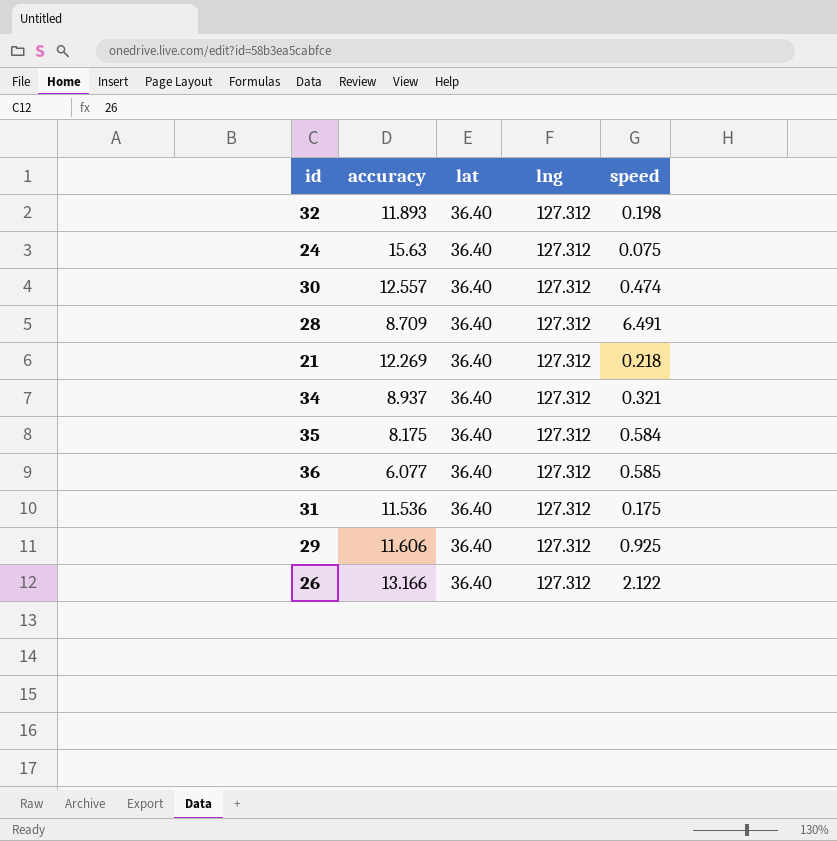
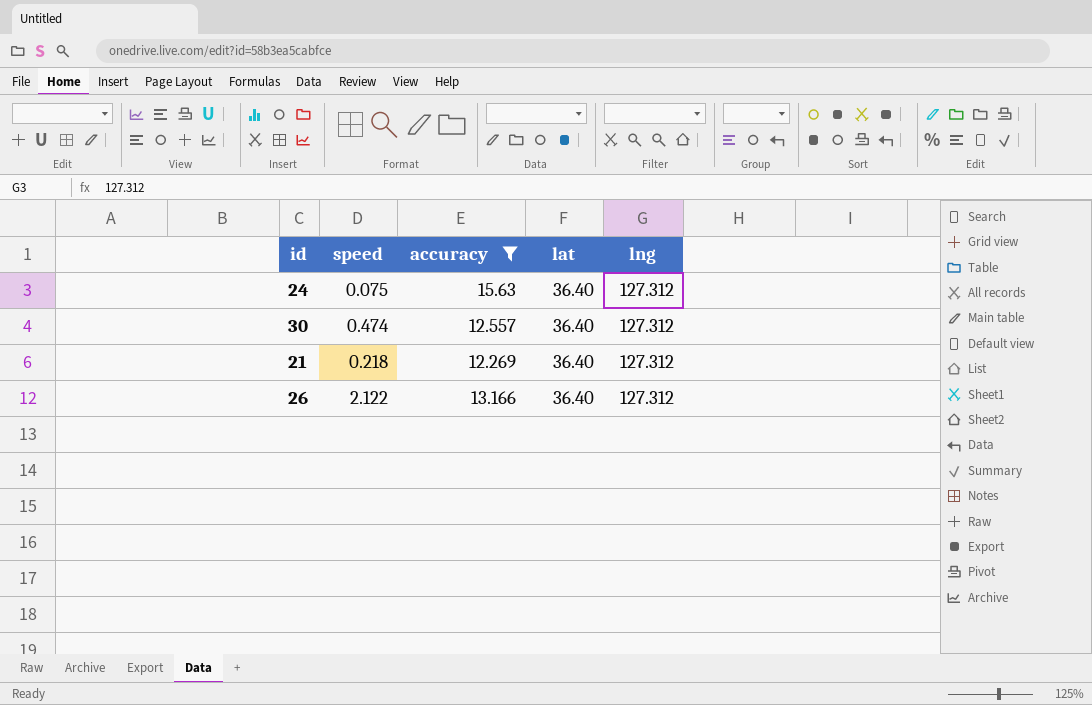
filter: none -> accuracy >= 12.269
column speed | position: 5 -> 2

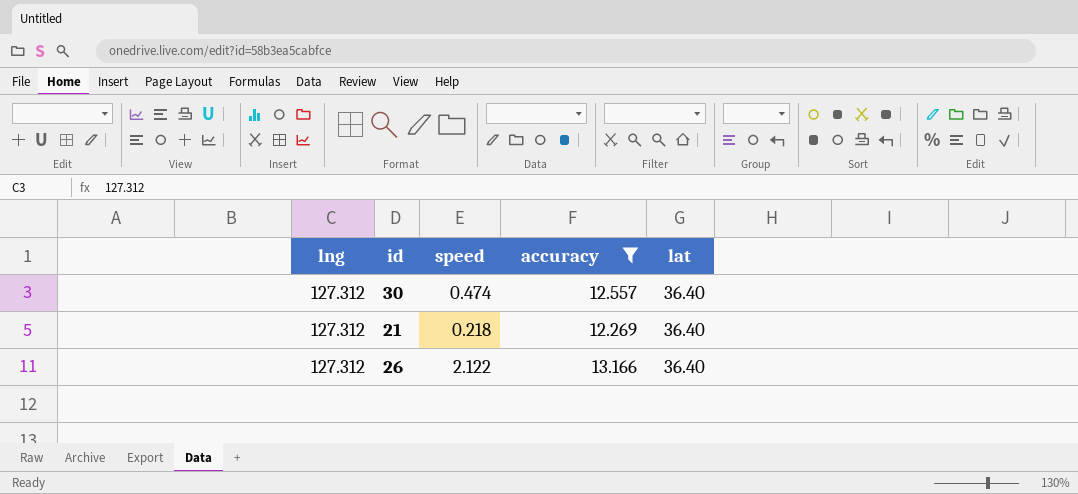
column lng | position: 5 -> 1
row 24: 0.075 | 15.63 | 36.40 | 127.312 -> none

